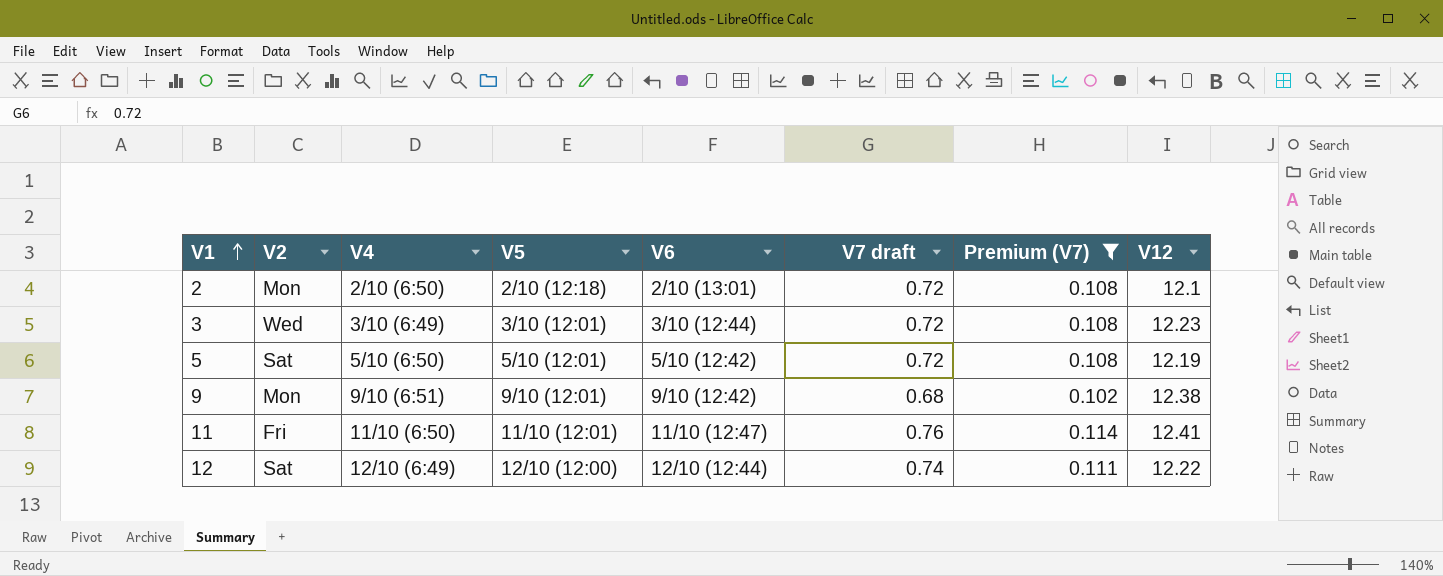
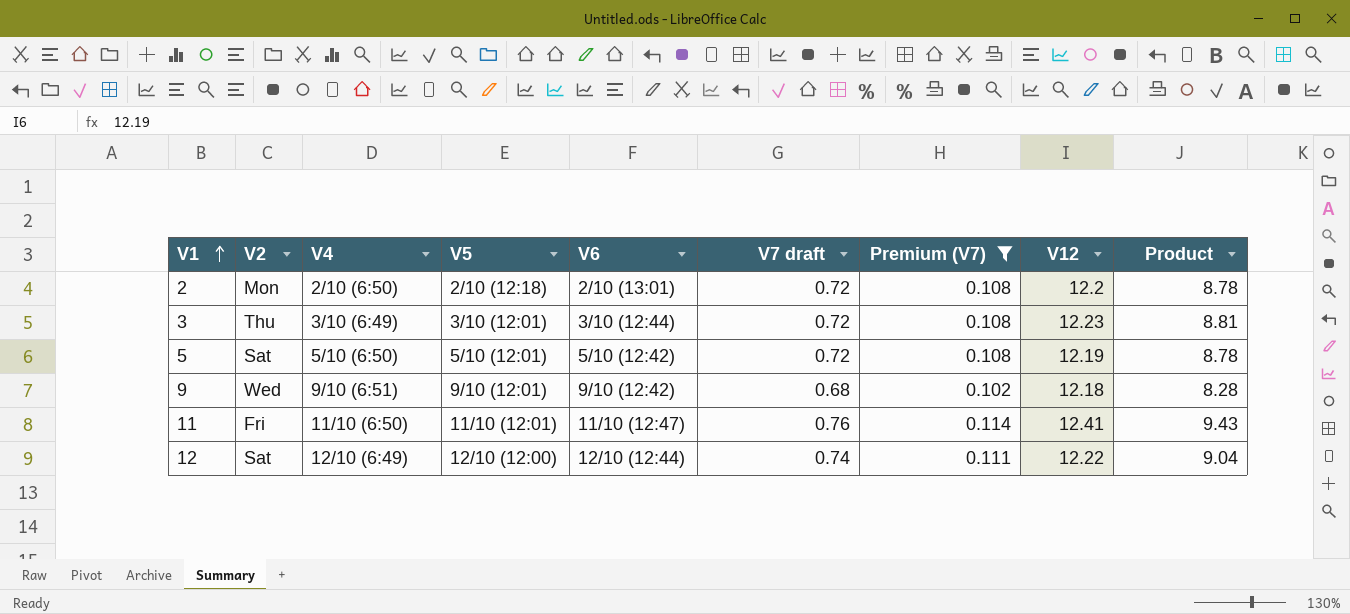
column Product | formula: none -> [V7 draft] * [V12]
2 | V12: 12.1 -> 12.2
3 | V2: Wed -> Thu
9 | V2: Mon -> Wed
9 | V12: 12.38 -> 12.18

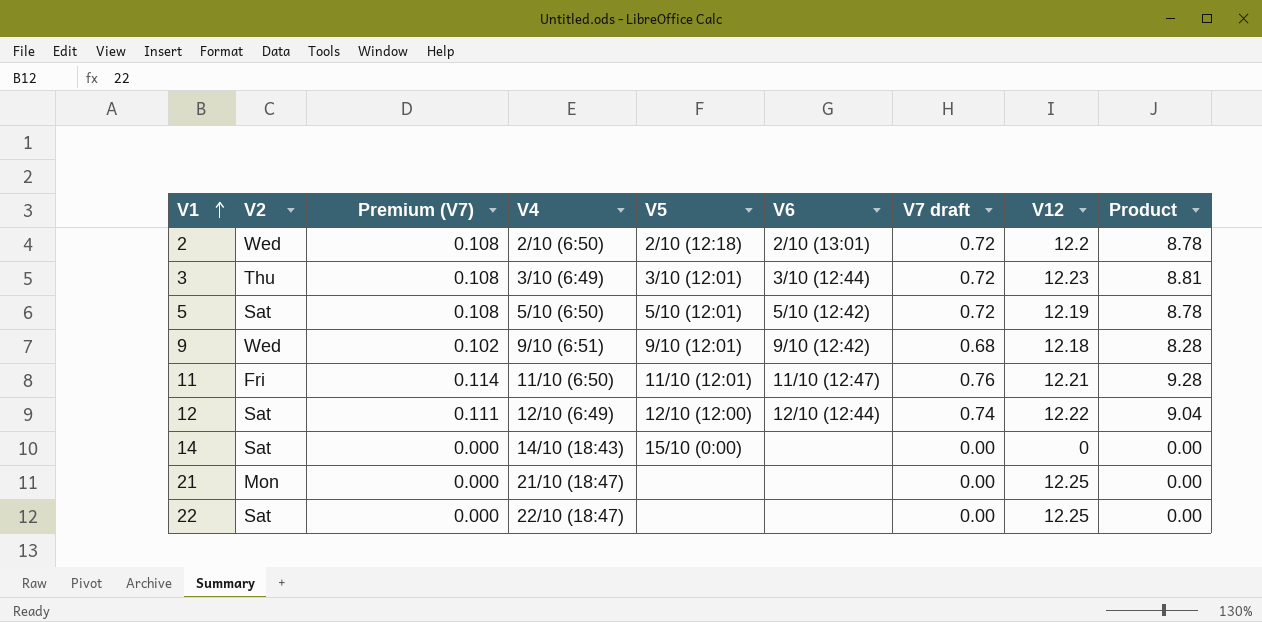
filter: Premium (V7) != 0.000 -> none
column Premium (V7) | position: 7 -> 3
2 | V2: Mon -> Wed
11 | V12: 12.41 -> 12.21
11 | Product: 9.43 -> 9.28

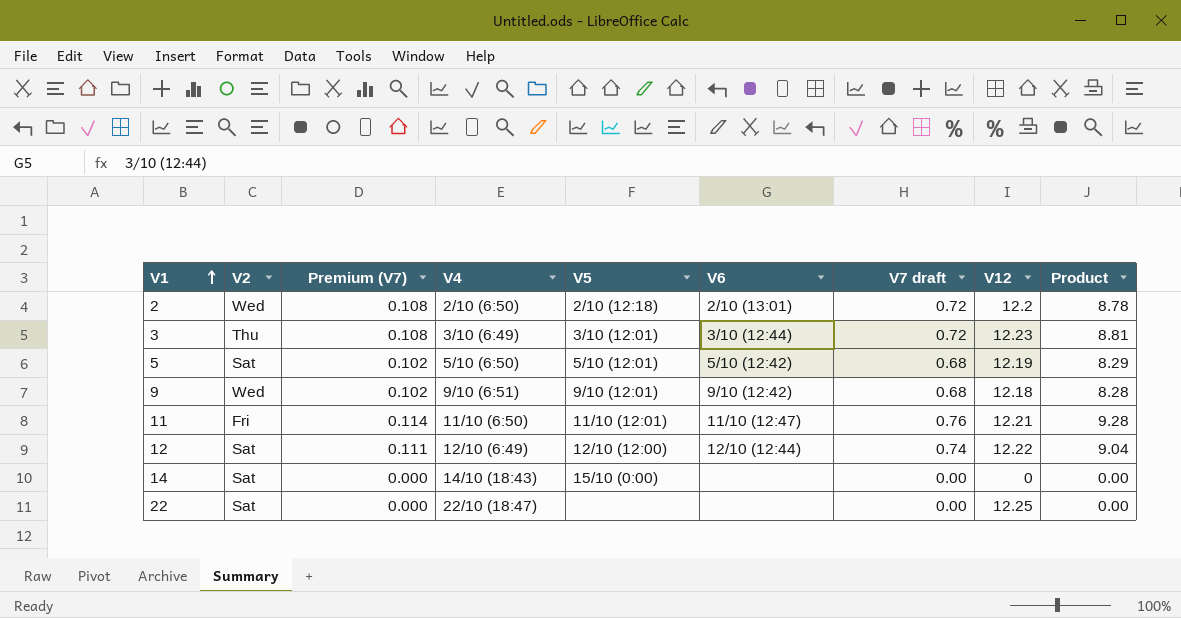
row 21: Mon | 0.000 | 21/10 (18:47) | none | none | 0.00 | 12.25 | 0.00 -> none
5 | Premium (V7): 0.108 -> 0.102
5 | V7 draft: 0.72 -> 0.68
5 | Product: 8.78 -> 8.29

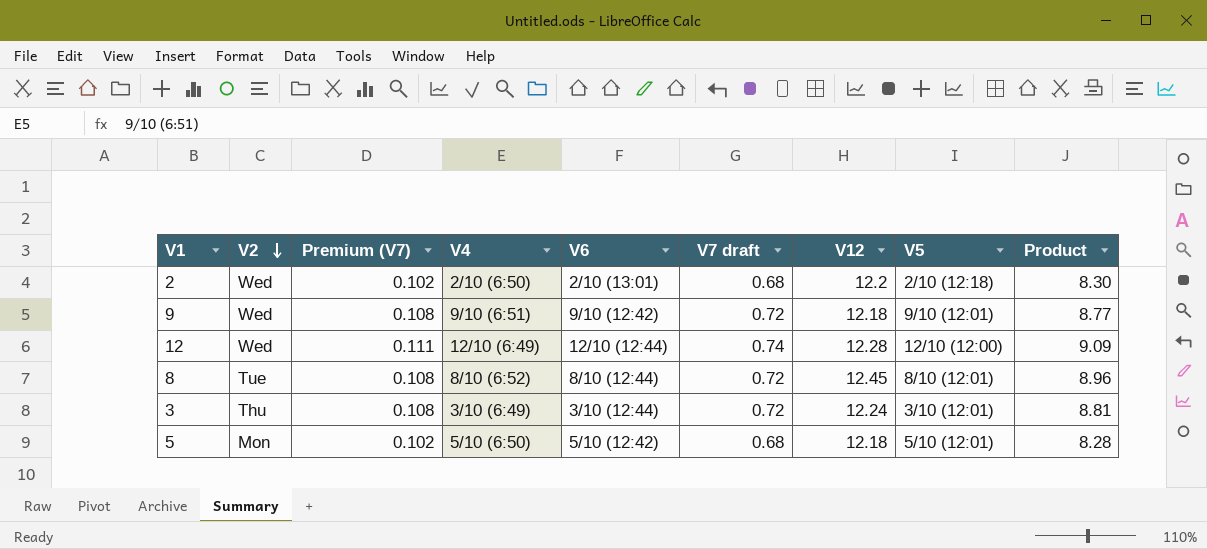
row order: V1 ascending -> V2 descending
column V5 | position: 5 -> 8
row 11: Fri | 0.114 | 11/10 (6:50) | 11/10 (12:01) | 11/10 (12:47) | 0.76 | 12.21 | 9.28 -> none
row 14: Sat | 0.000 | 14/10 (18:43) | 15/10 (0:00) | none | 0.00 | 0 | 0.00 -> none
row 22: Sat | 0.000 | 22/10 (18:47) | none | none | 0.00 | 12.25 | 0.00 -> none
2 | Premium (V7): 0.108 -> 0.102
2 | V7 draft: 0.72 -> 0.68
2 | Product: 8.78 -> 8.30
9 | Premium (V7): 0.102 -> 0.108
9 | V7 draft: 0.68 -> 0.72
9 | Product: 8.28 -> 8.77
12 | V2: Sat -> Wed
12 | V12: 12.22 -> 12.28
12 | Product: 9.04 -> 9.09
row 8: none -> Tue | 0.108 | 8/10 (6:52) | 8/10 (12:44) | 0.72 | 12.45 | 8/10 (12:01) | 8.96
3 | V12: 12.23 -> 12.24
5 | V2: Sat -> Mon
5 | V12: 12.19 -> 12.18
5 | Product: 8.29 -> 8.28

